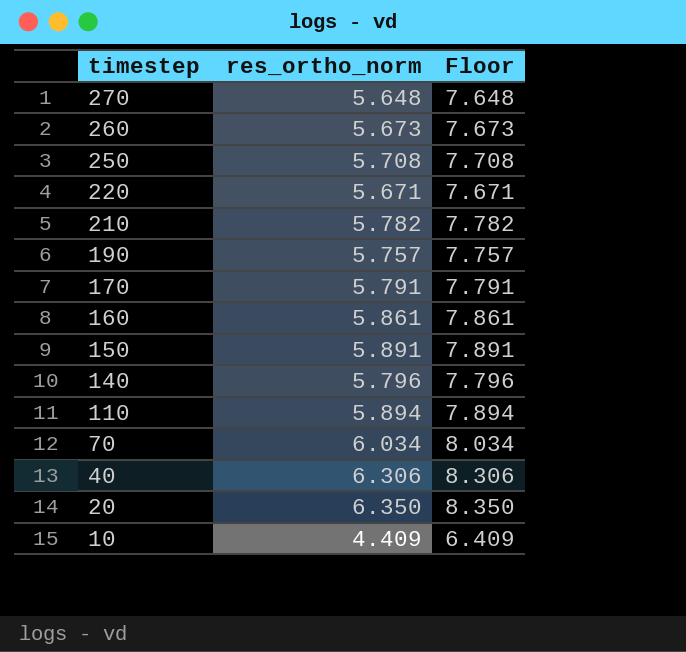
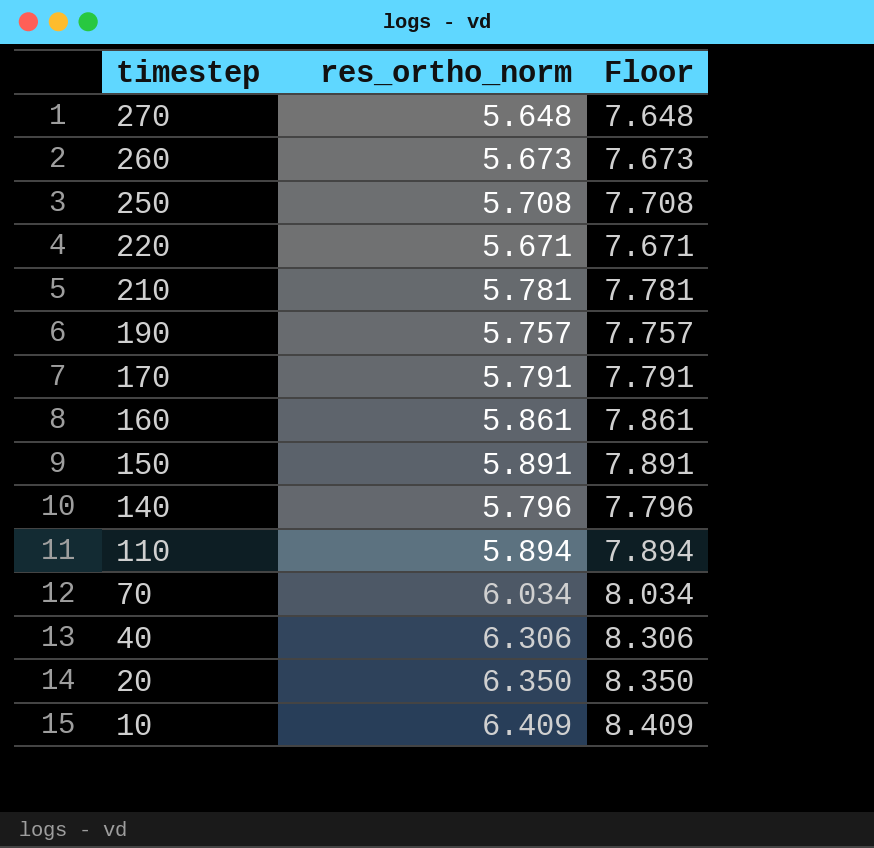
210 | res_ortho_norm: 5.782 -> 5.781
210 | Floor: 7.782 -> 7.781
10 | res_ortho_norm: 4.409 -> 6.409
10 | Floor: 6.409 -> 8.409

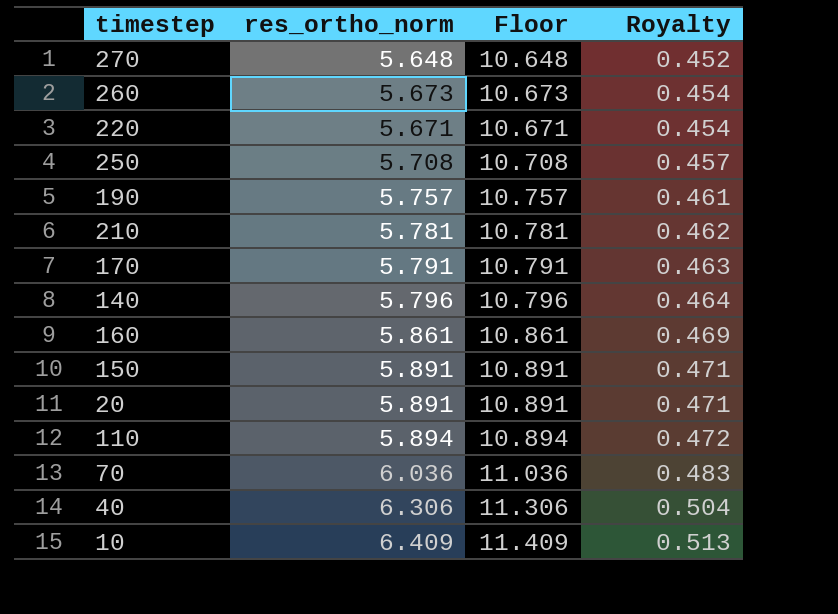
row order: timestep descending -> Royalty ascending
column Floor | formula: [res_ortho_norm] + 2 -> [res_ortho_norm] + 5
column Royalty | formula: none -> [res_ortho_norm] * 0.08
20 | res_ortho_norm: 6.350 -> 5.891
70 | res_ortho_norm: 6.034 -> 6.036

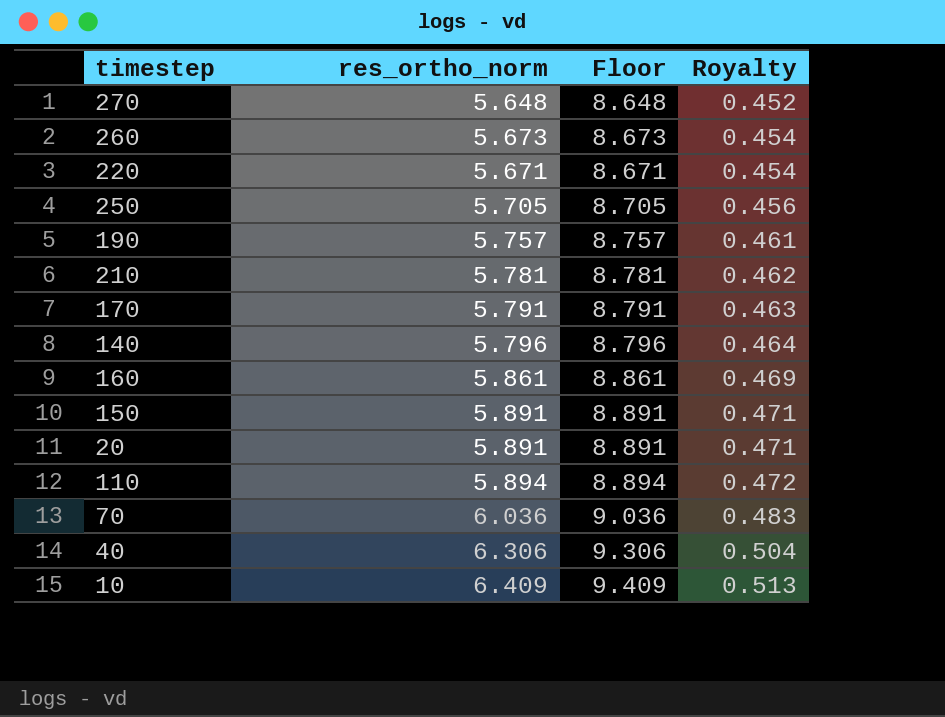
column Floor | formula: [res_ortho_norm] + 5 -> [res_ortho_norm] + 3
250 | res_ortho_norm: 5.708 -> 5.705
250 | Royalty: 0.457 -> 0.456

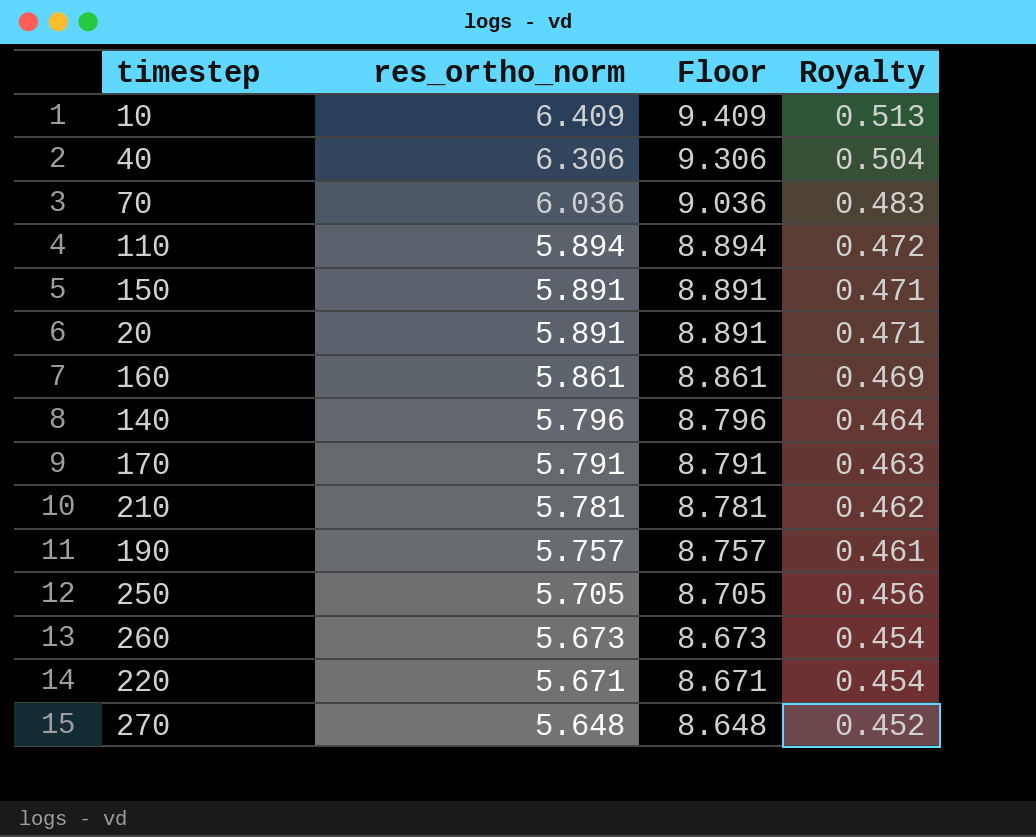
row order: Royalty ascending -> res_ortho_norm descending

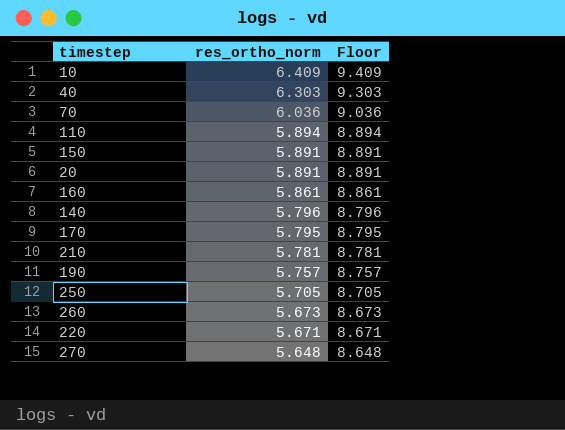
column Royalty | formula: [res_ortho_norm] * 0.08 -> none
40 | res_ortho_norm: 6.306 -> 6.303
40 | Floor: 9.306 -> 9.303
170 | res_ortho_norm: 5.791 -> 5.795
170 | Floor: 8.791 -> 8.795

